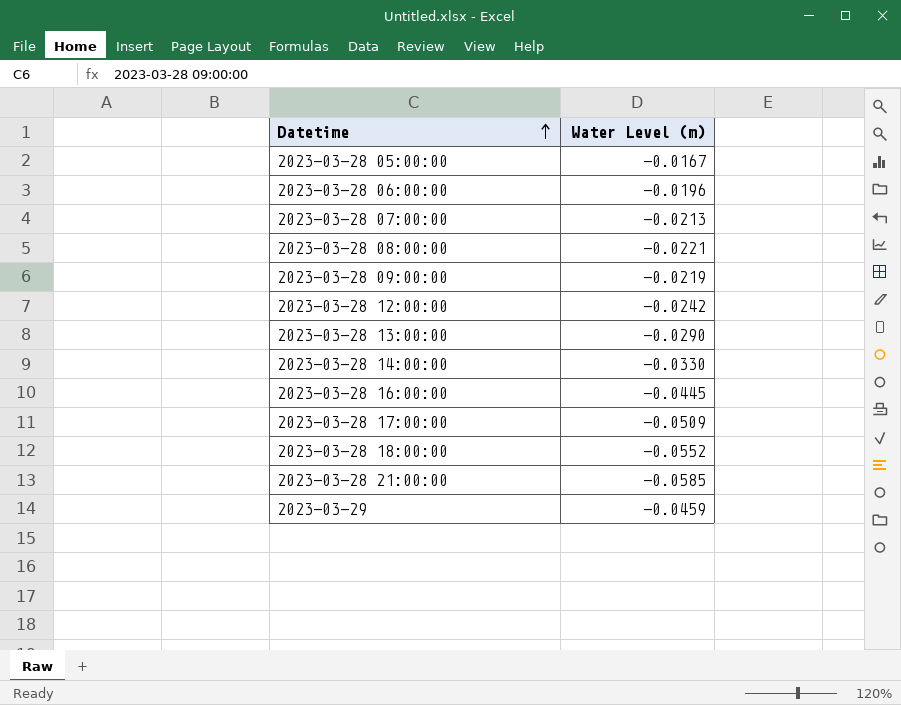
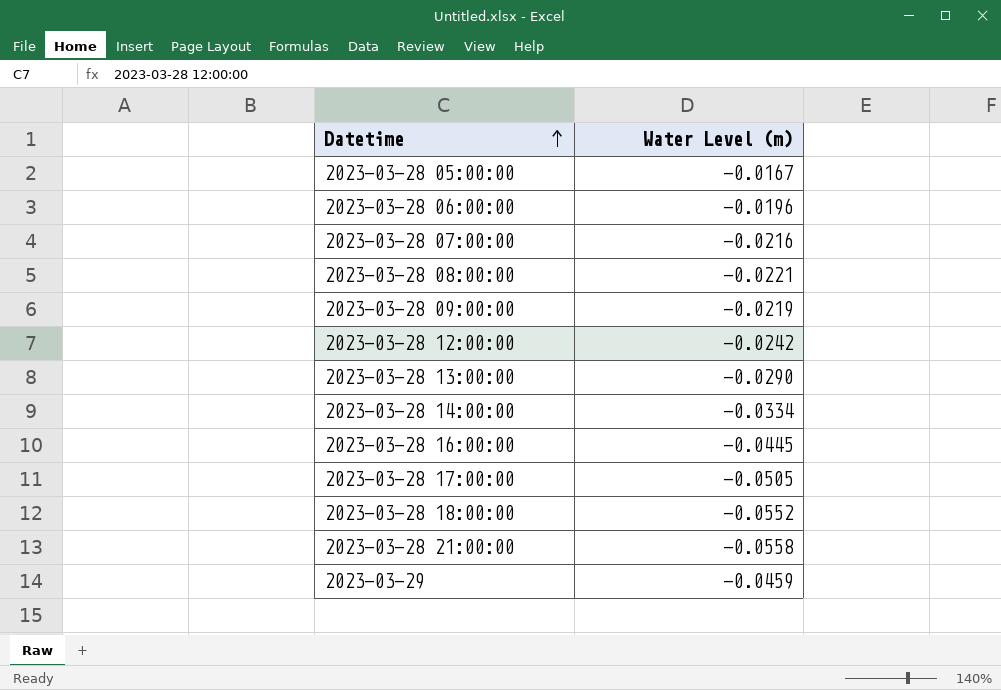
2023-03-28 07:00:00 | Water Level (m): -0.0213 -> -0.0216
2023-03-28 14:00:00 | Water Level (m): -0.0330 -> -0.0334
2023-03-28 17:00:00 | Water Level (m): -0.0509 -> -0.0505
2023-03-28 21:00:00 | Water Level (m): -0.0585 -> -0.0558

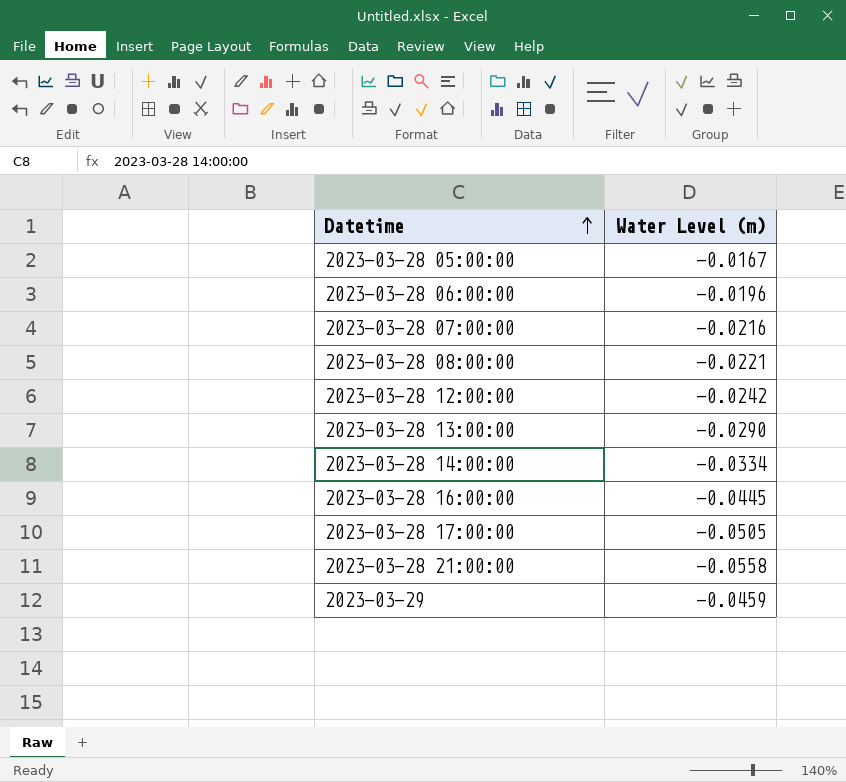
row 2023-03-28 09:00:00: -0.0219 -> none
row 2023-03-28 18:00:00: -0.0552 -> none

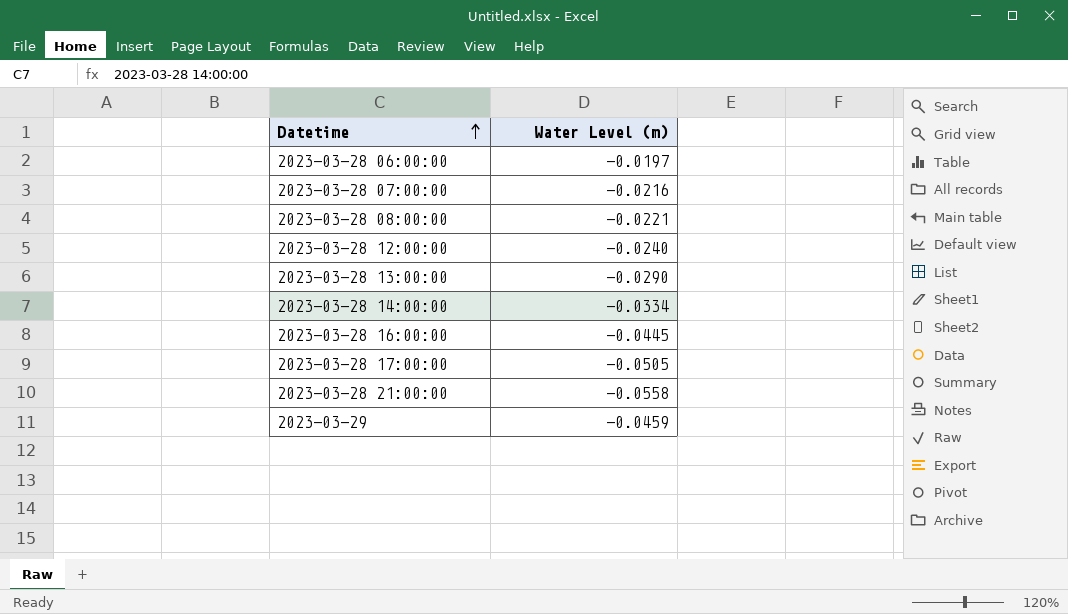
row 2023-03-28 05:00:00: -0.0167 -> none
2023-03-28 06:00:00 | Water Level (m): -0.0196 -> -0.0197
2023-03-28 12:00:00 | Water Level (m): -0.0242 -> -0.0240

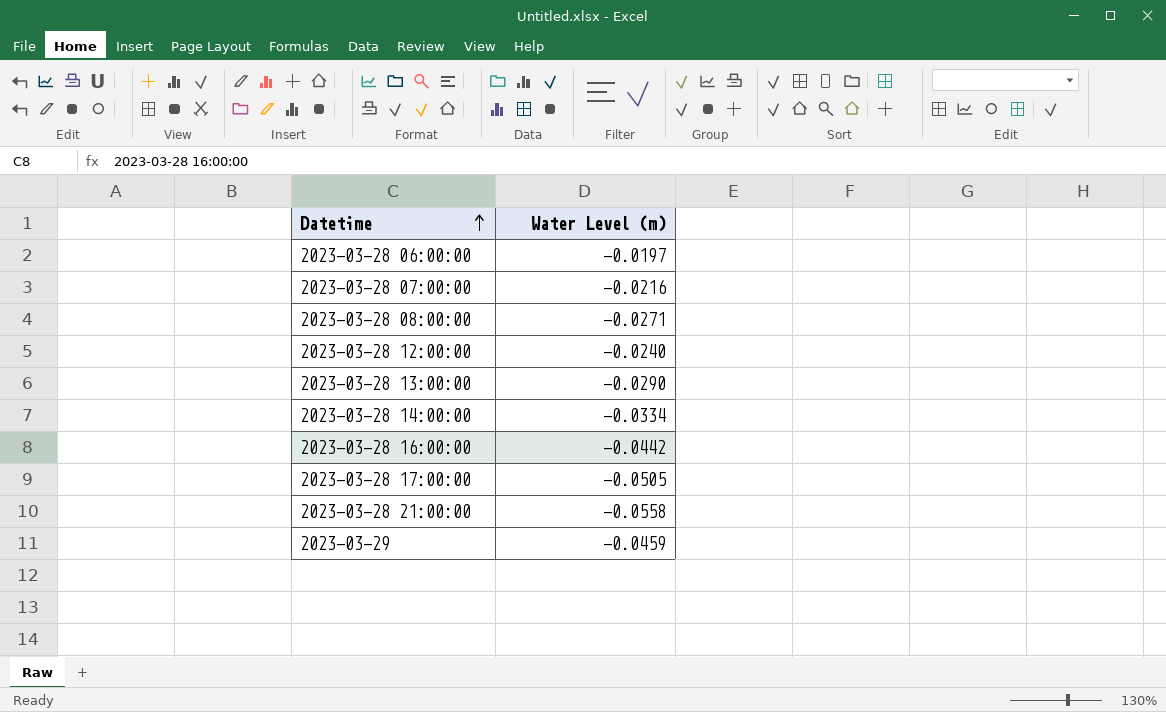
2023-03-28 08:00:00 | Water Level (m): -0.0221 -> -0.0271
2023-03-28 16:00:00 | Water Level (m): -0.0445 -> -0.0442

